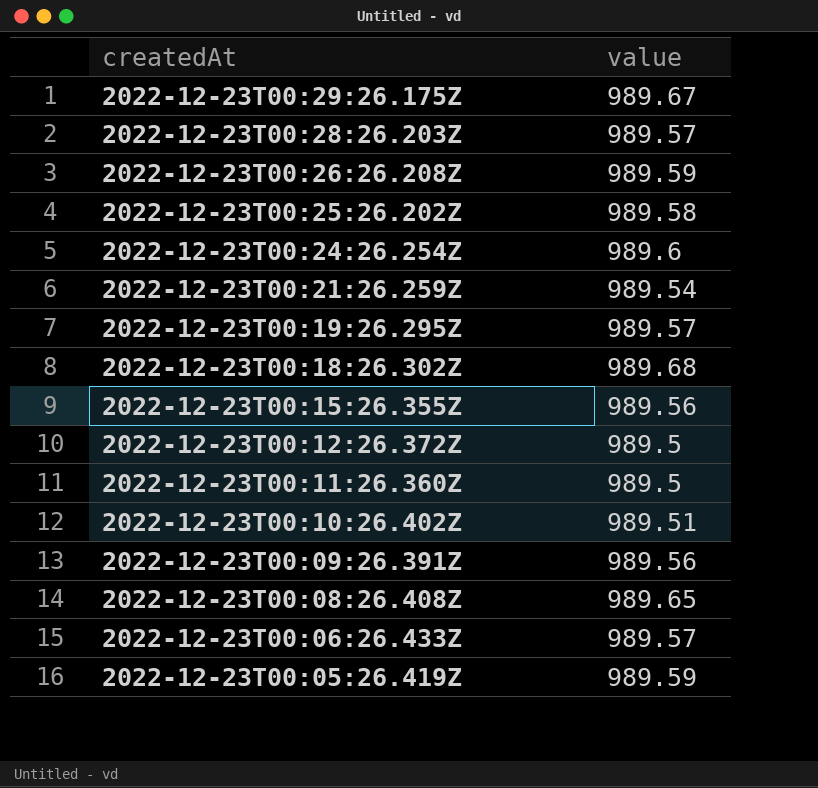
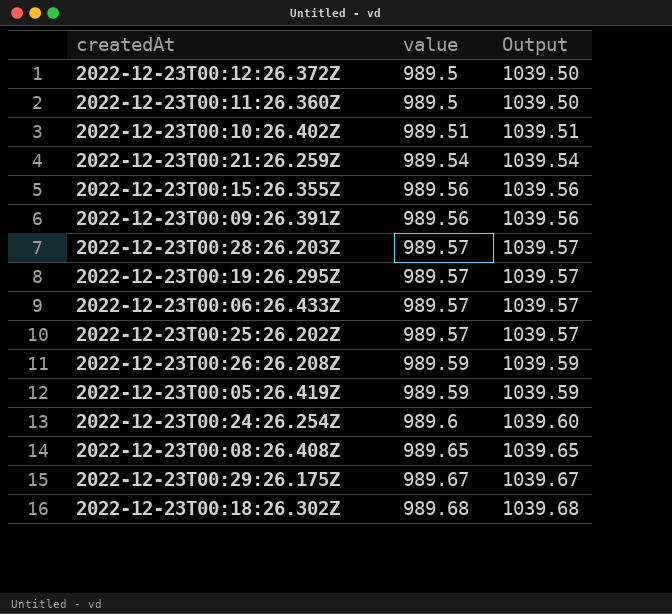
row order: createdAt descending -> value ascending
column Output | formula: none -> [value] + 50
2022-12-23T00:25:26.202Z | value: 989.58 -> 989.57

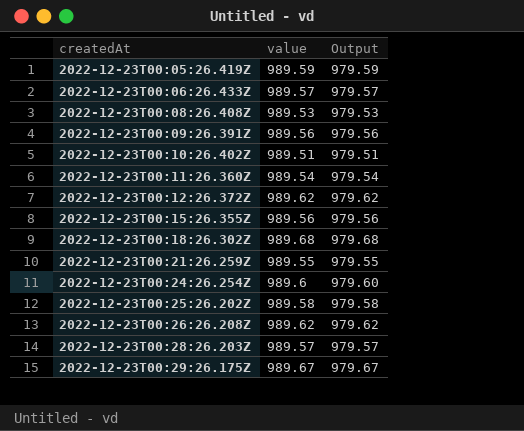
row order: value ascending -> createdAt ascending
column Output | formula: [value] + 50 -> [value] - 10
row 2022-12-23T00:19:26.295Z: 989.57 | 1039.57 -> none
2022-12-23T00:08:26.408Z | value: 989.65 -> 989.53
2022-12-23T00:11:26.360Z | value: 989.5 -> 989.54
2022-12-23T00:12:26.372Z | value: 989.5 -> 989.62
2022-12-23T00:21:26.259Z | value: 989.54 -> 989.55
2022-12-23T00:25:26.202Z | value: 989.57 -> 989.58
2022-12-23T00:26:26.208Z | value: 989.59 -> 989.62

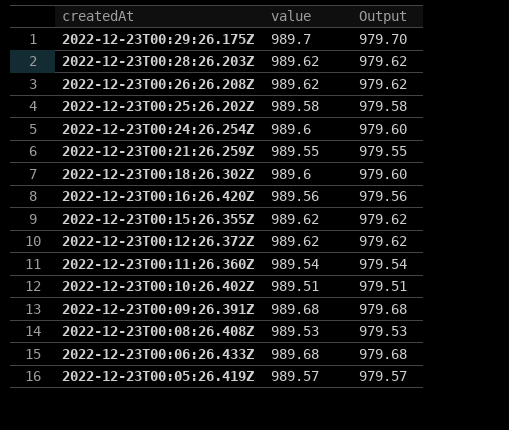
row order: createdAt ascending -> createdAt descending
2022-12-23T00:29:26.175Z | value: 989.67 -> 989.7
2022-12-23T00:29:26.175Z | Output: 979.67 -> 979.70
2022-12-23T00:28:26.203Z | value: 989.57 -> 989.62
2022-12-23T00:28:26.203Z | Output: 979.57 -> 979.62
2022-12-23T00:18:26.302Z | value: 989.68 -> 989.6
2022-12-23T00:18:26.302Z | Output: 979.68 -> 979.60
row 2022-12-23T00:16:26.420Z: none -> 989.56 | 979.56
2022-12-23T00:15:26.355Z | value: 989.56 -> 989.62
2022-12-23T00:15:26.355Z | Output: 979.56 -> 979.62
2022-12-23T00:09:26.391Z | value: 989.56 -> 989.68
2022-12-23T00:09:26.391Z | Output: 979.56 -> 979.68
2022-12-23T00:06:26.433Z | value: 989.57 -> 989.68
2022-12-23T00:06:26.433Z | Output: 979.57 -> 979.68
2022-12-23T00:05:26.419Z | value: 989.59 -> 989.57
2022-12-23T00:05:26.419Z | Output: 979.59 -> 979.57

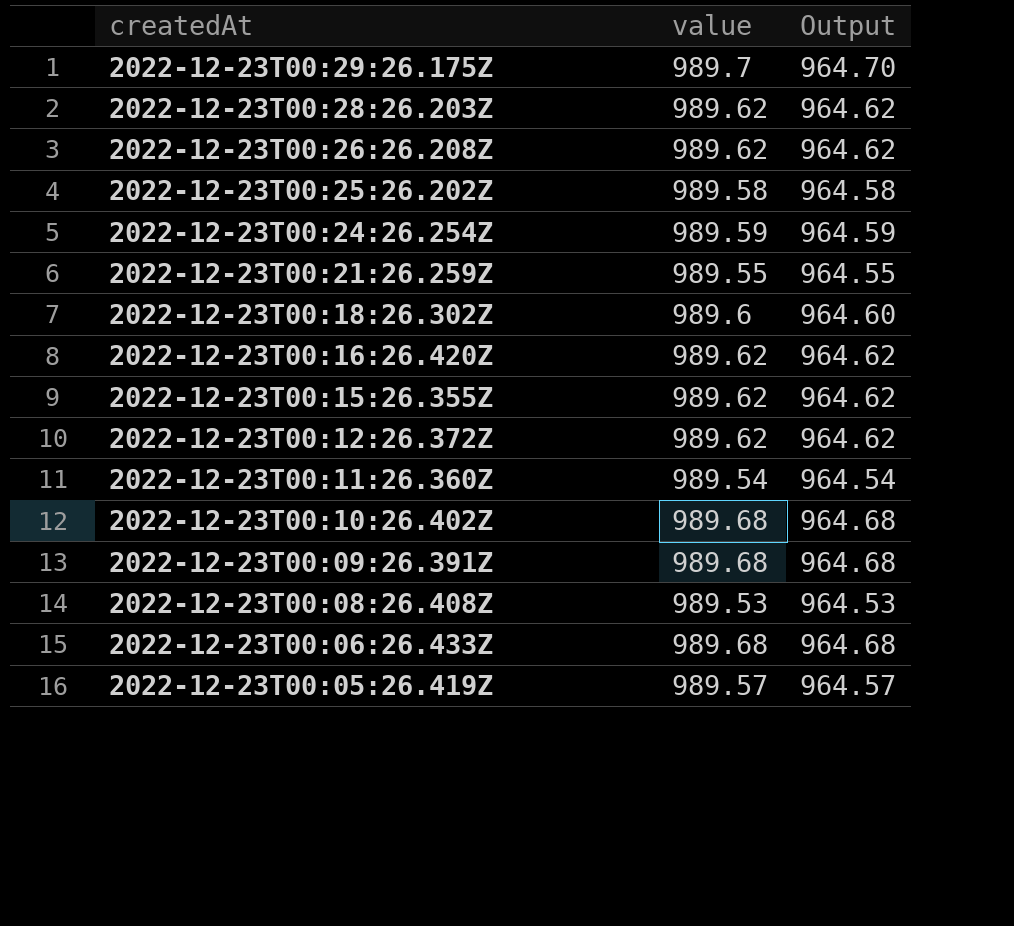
column Output | formula: [value] - 10 -> [value] - 25
2022-12-23T00:24:26.254Z | value: 989.6 -> 989.59
2022-12-23T00:16:26.420Z | value: 989.56 -> 989.62
2022-12-23T00:10:26.402Z | value: 989.51 -> 989.68

